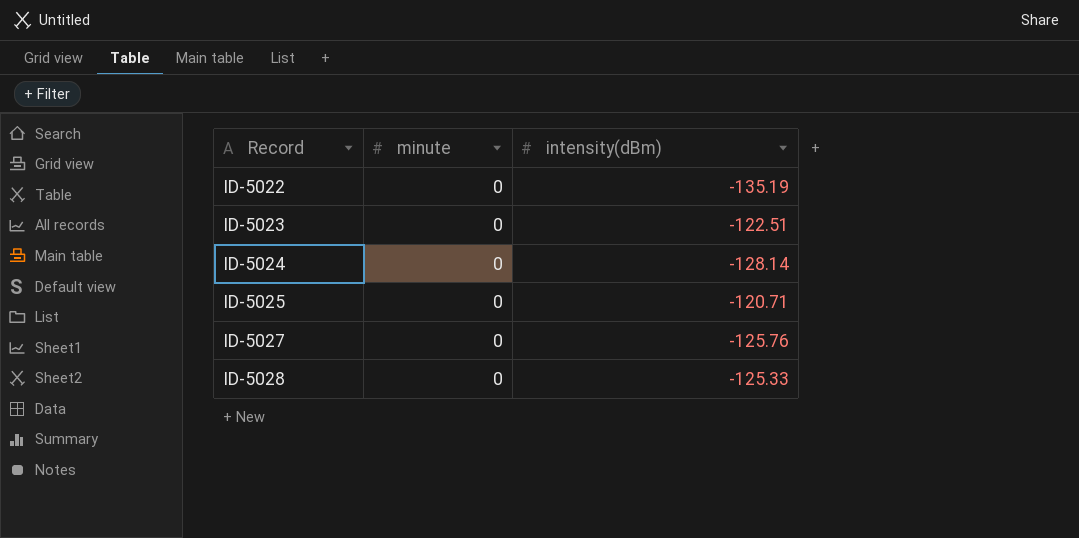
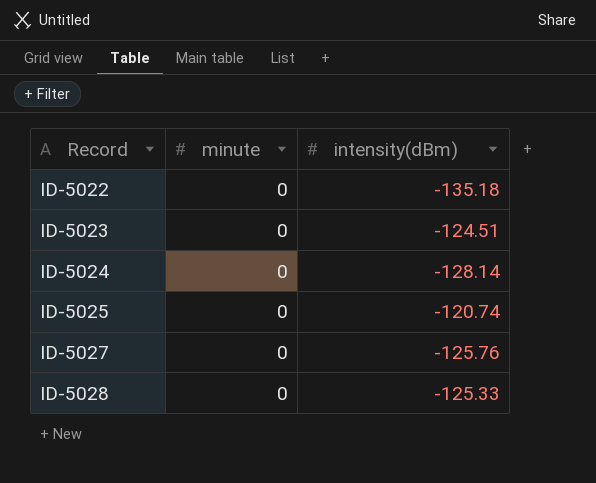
ID-5022 | intensity(dBm): -135.19 -> -135.18
ID-5023 | intensity(dBm): -122.51 -> -124.51
ID-5025 | intensity(dBm): -120.71 -> -120.74

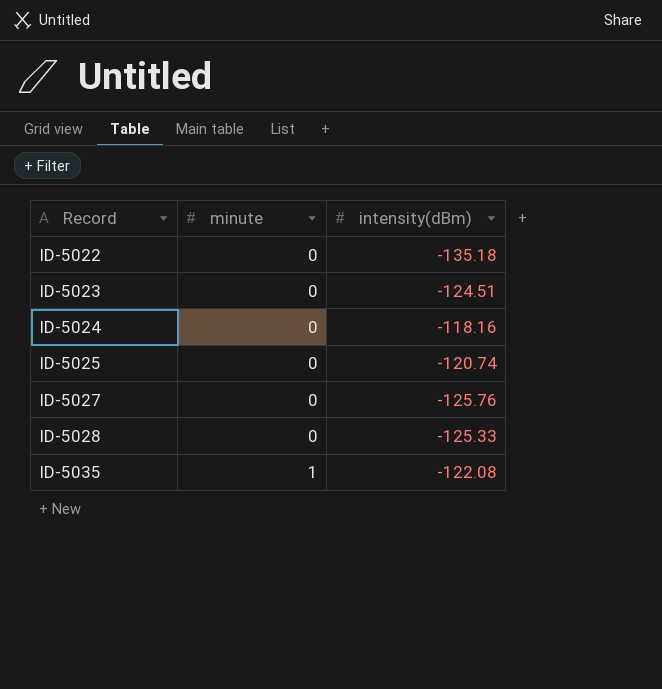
ID-5024 | intensity(dBm): -128.14 -> -118.16
row ID-5035: none -> 1 | -122.08

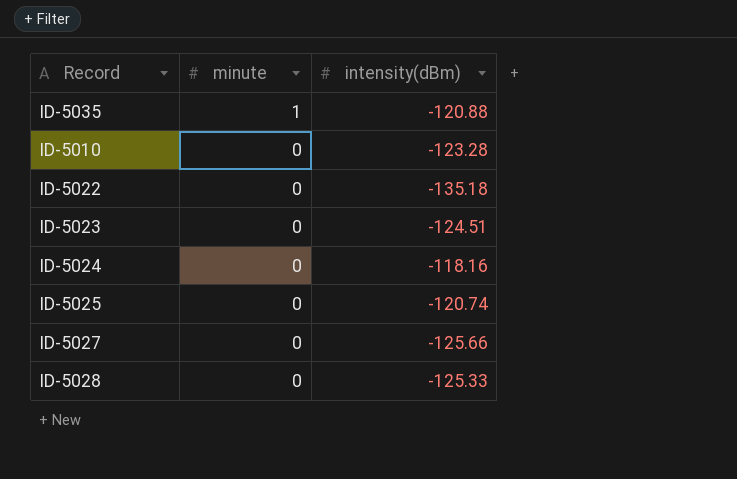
row order: Record ascending -> minute descending
ID-5035 | intensity(dBm): -122.08 -> -120.88
row ID-5010: none -> 0 | -123.28
ID-5027 | intensity(dBm): -125.76 -> -125.66

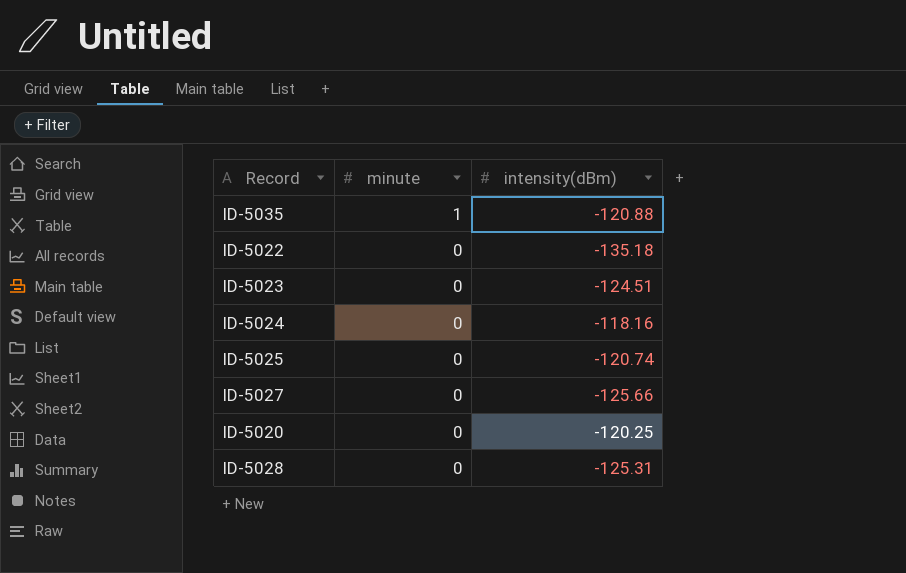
row ID-5010: 0 | -123.28 -> none
row ID-5020: none -> 0 | -120.25
ID-5028 | intensity(dBm): -125.33 -> -125.31

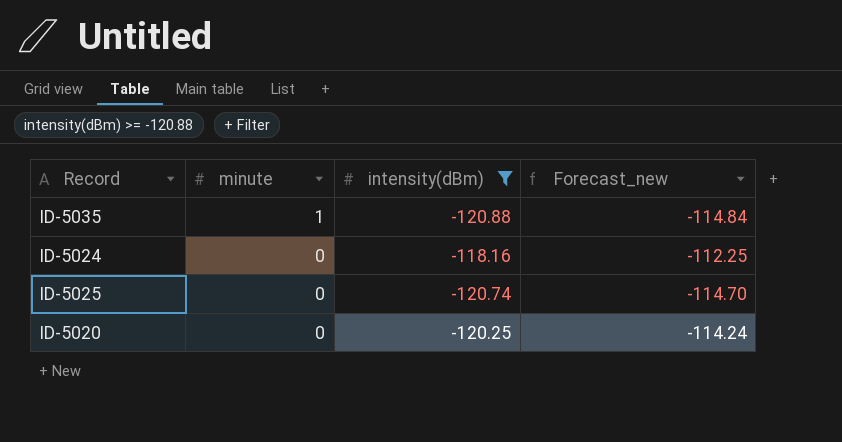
filter: none -> intensity(dBm) >= -120.88
column Forecast_new | formula: none -> [intensity(dBm)] * 0.95

